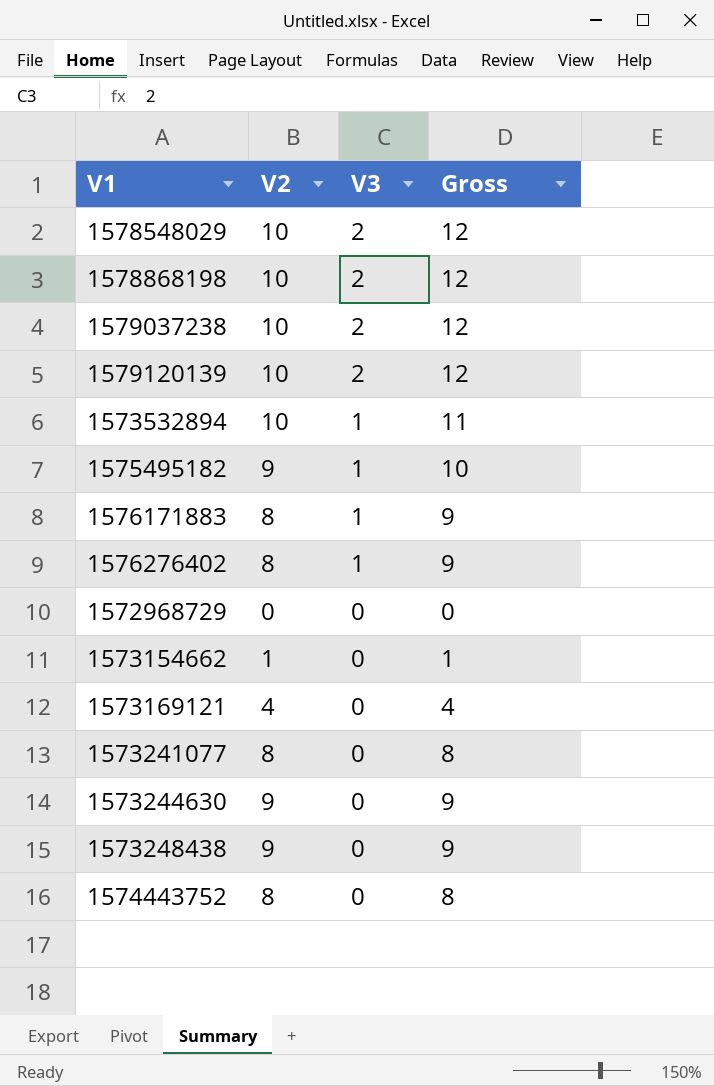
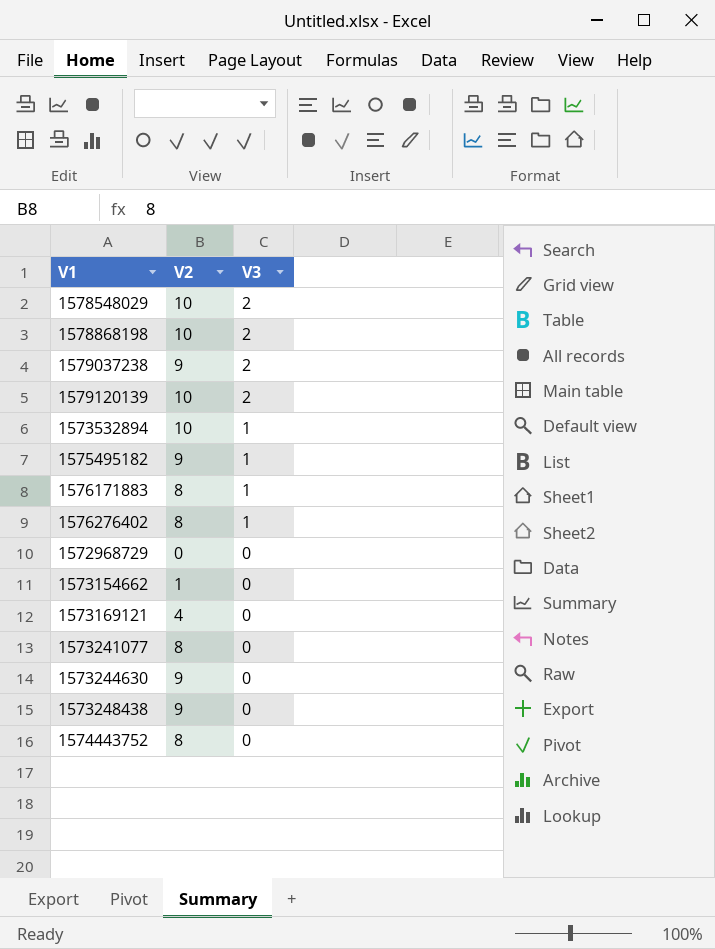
column Gross | formula: [V2] + [V3] -> none
1579037238 | V2: 10 -> 9

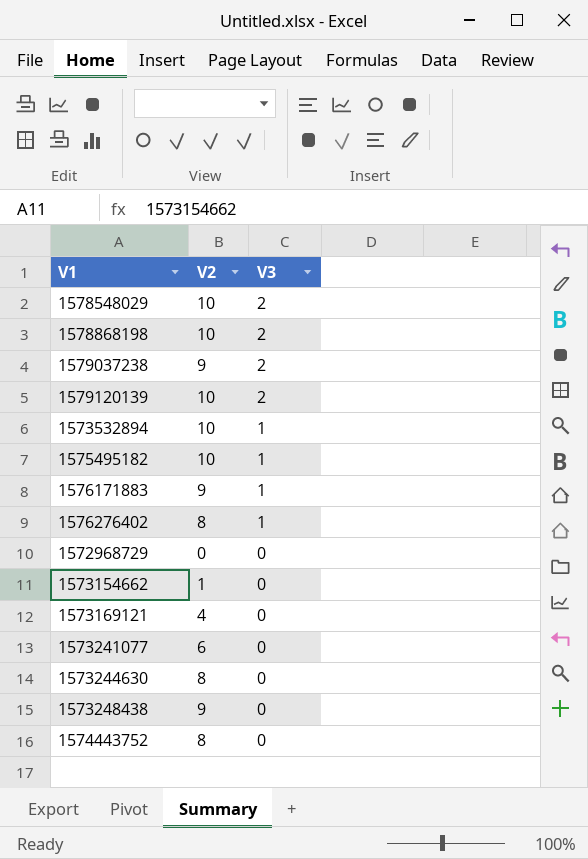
1575495182 | V2: 9 -> 10
1576171883 | V2: 8 -> 9
1573241077 | V2: 8 -> 6
1573244630 | V2: 9 -> 8

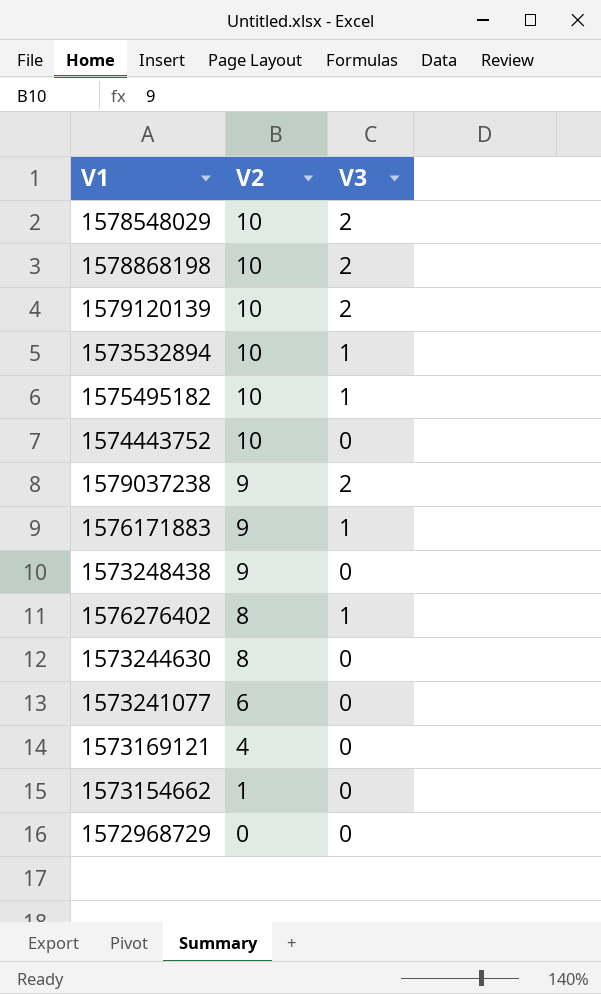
row order: V3 descending -> V2 descending
1574443752 | V2: 8 -> 10

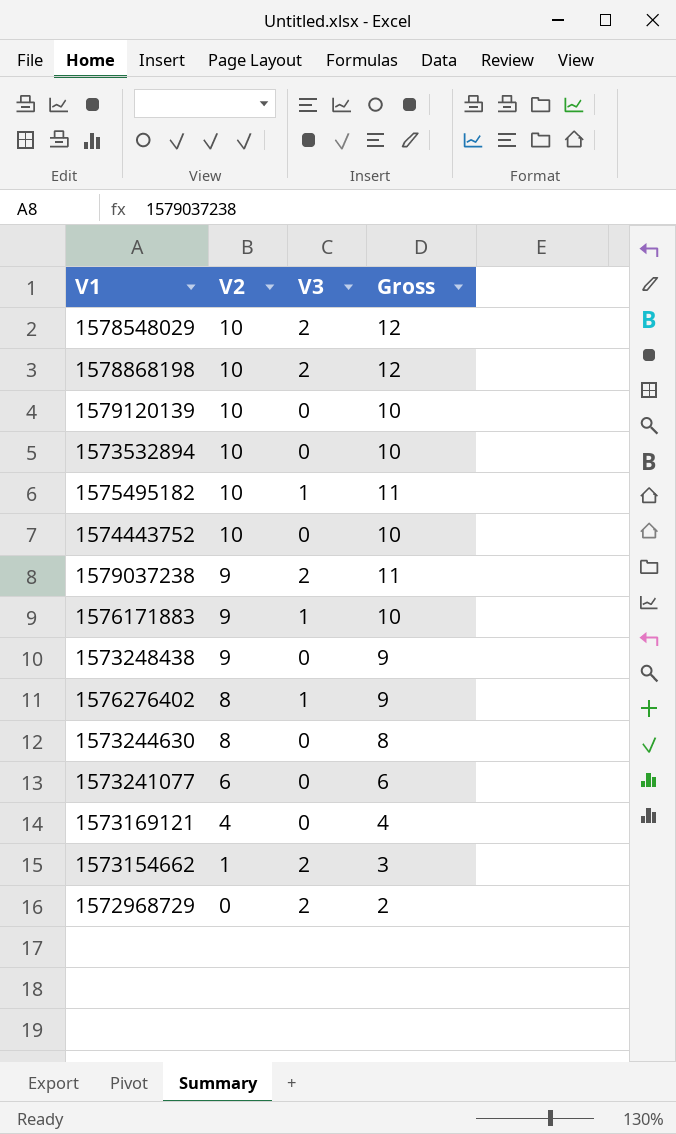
column Gross | formula: none -> [V2] + [V3]
1579120139 | V3: 2 -> 0
1573532894 | V3: 1 -> 0
1573154662 | V3: 0 -> 2
1572968729 | V3: 0 -> 2

